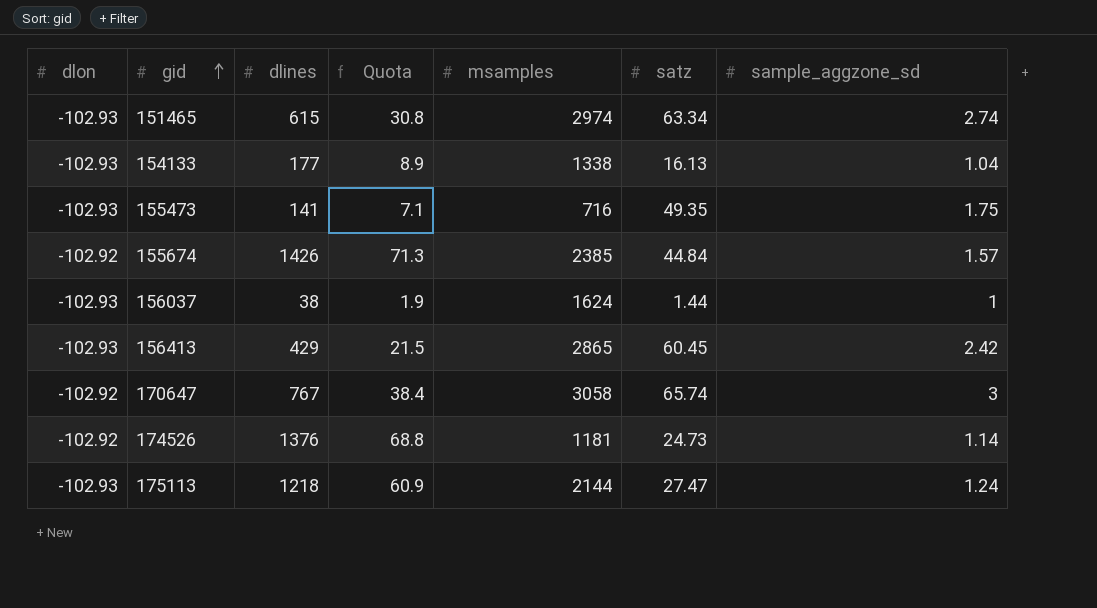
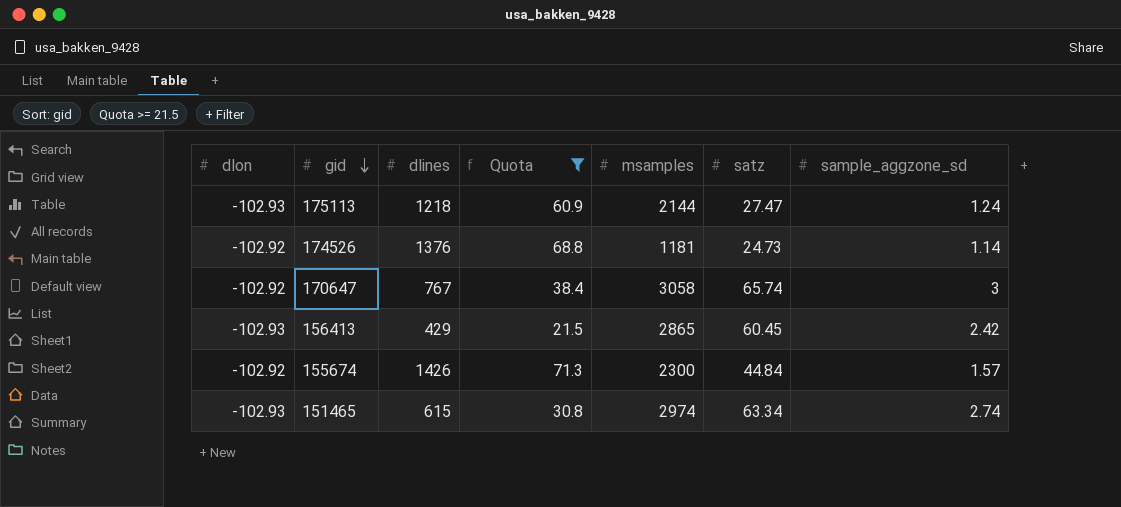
filter: none -> Quota >= 21.5
row order: gid ascending -> gid descending
155674 | msamples: 2385 -> 2300

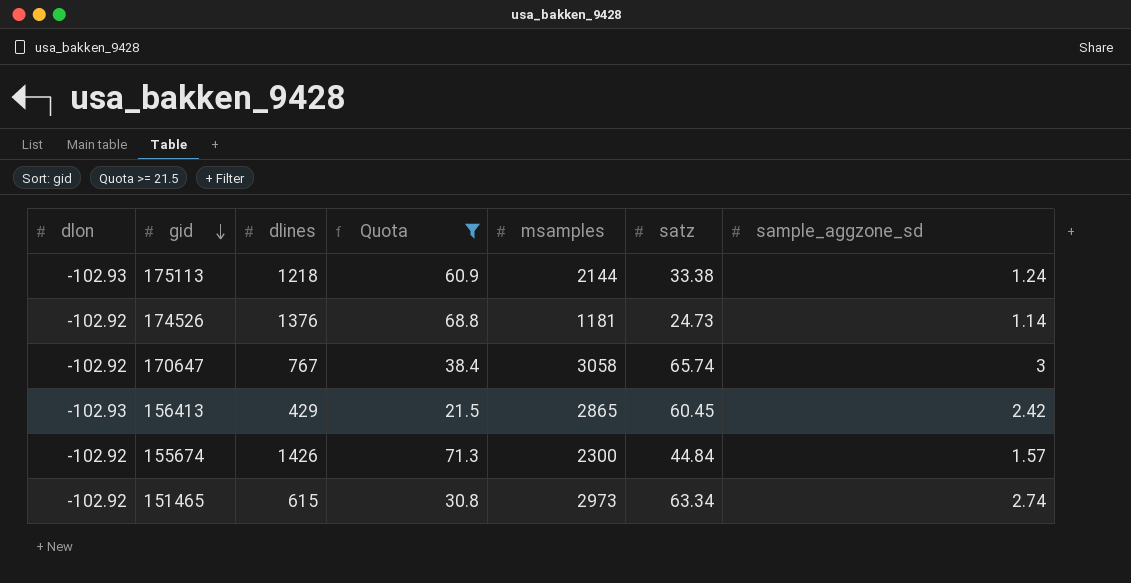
175113 | satz: 27.47 -> 33.38
151465 | dlon: -102.93 -> -102.92
151465 | msamples: 2974 -> 2973

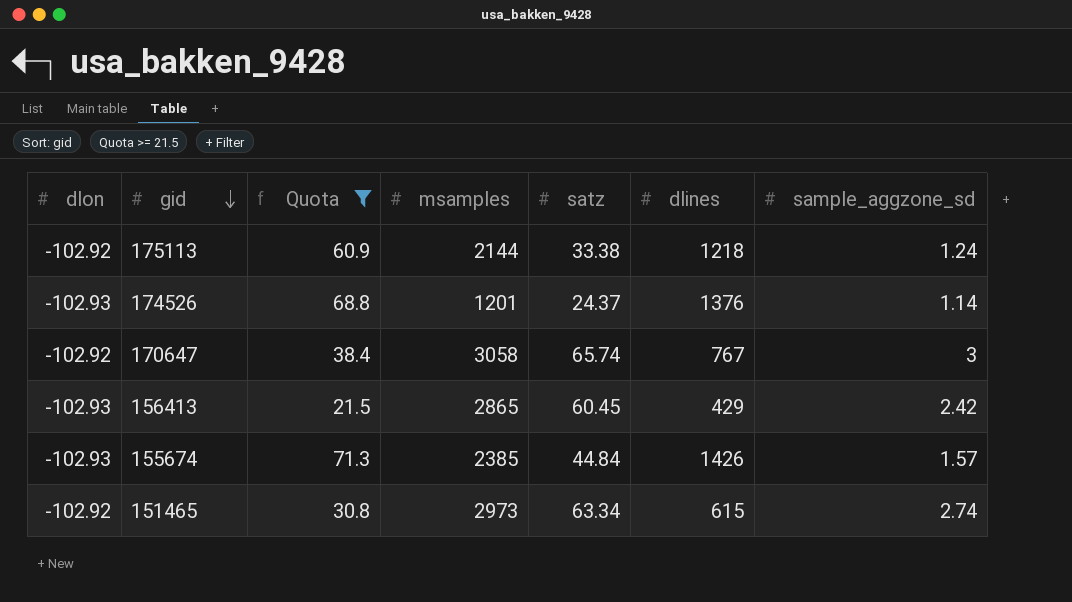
column dlines | position: 3 -> 6
175113 | dlon: -102.93 -> -102.92
174526 | dlon: -102.92 -> -102.93
174526 | msamples: 1181 -> 1201
174526 | satz: 24.73 -> 24.37
155674 | dlon: -102.92 -> -102.93
155674 | msamples: 2300 -> 2385

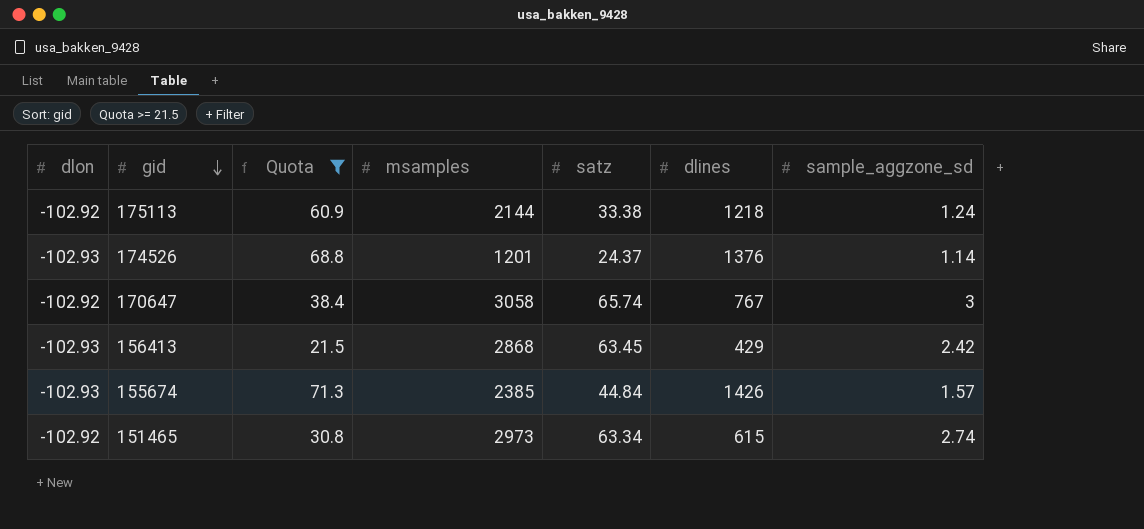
156413 | msamples: 2865 -> 2868
156413 | satz: 60.45 -> 63.45

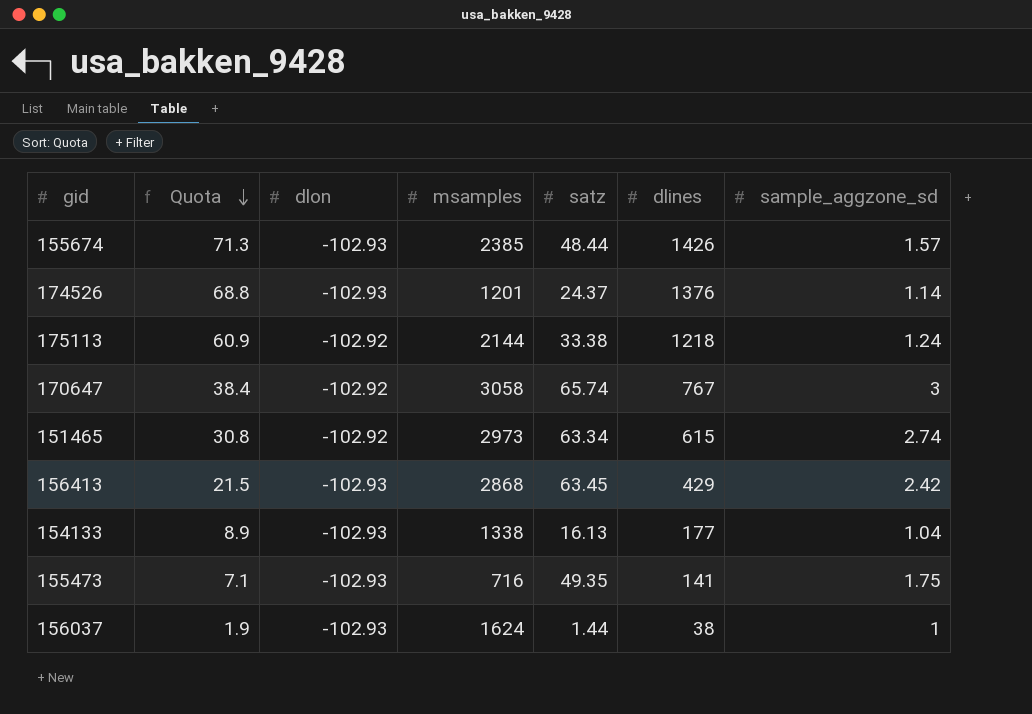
filter: Quota >= 21.5 -> none
row order: gid descending -> Quota descending
column dlon | position: 1 -> 3
155674 | satz: 44.84 -> 48.44

